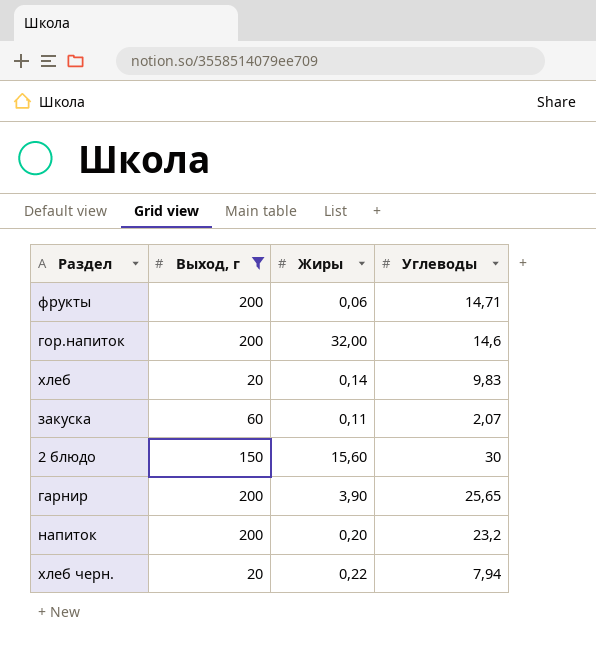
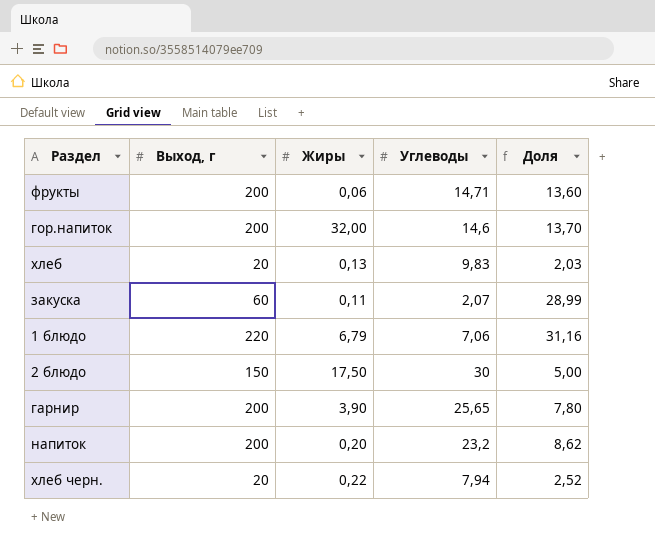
filter: Выход, г != 220 -> none
column Доля | formula: none -> [Выход, г] / [Углеводы]
хлеб | Жиры: 0,14 -> 0,13
2 блюдо | Жиры: 15,60 -> 17,50

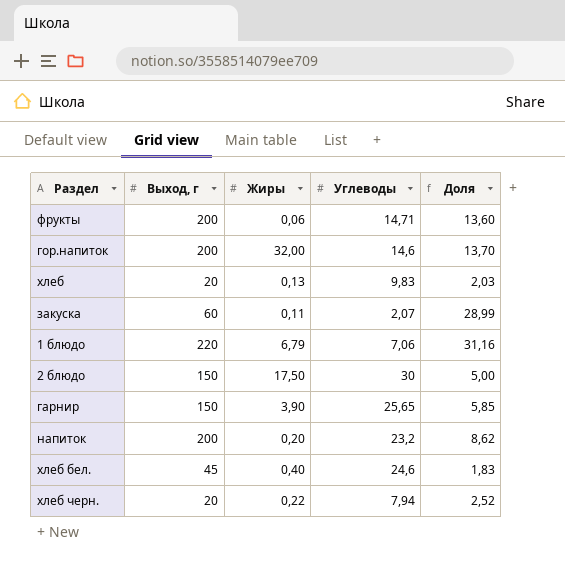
гарнир | Выход, г: 200 -> 150
гарнир | Доля: 7,80 -> 5,85
row хлеб бел.: none -> 45 | 0,40 | 24,6 | 1,83

